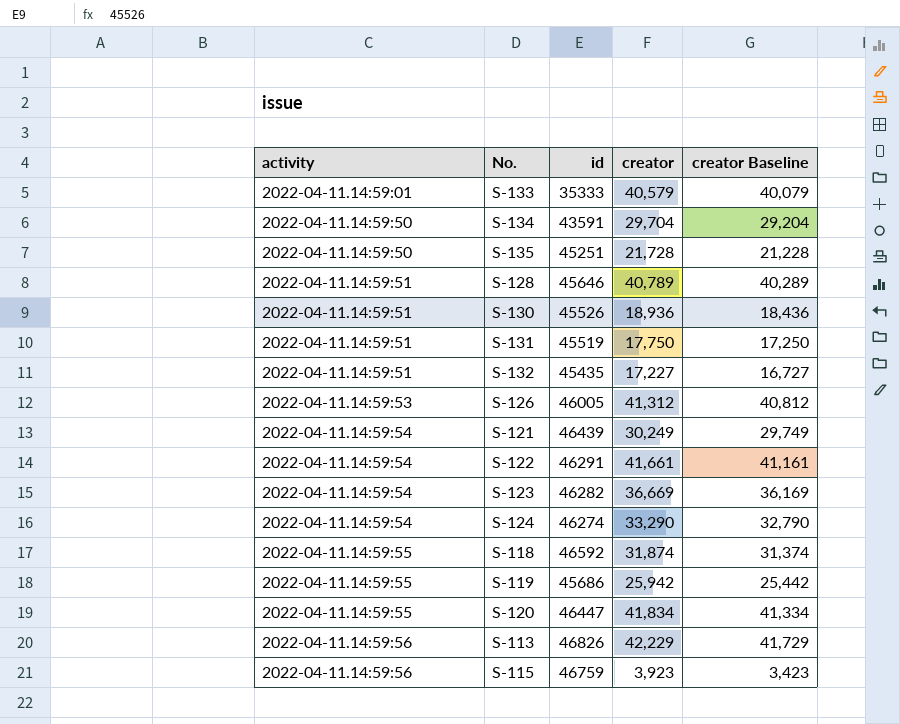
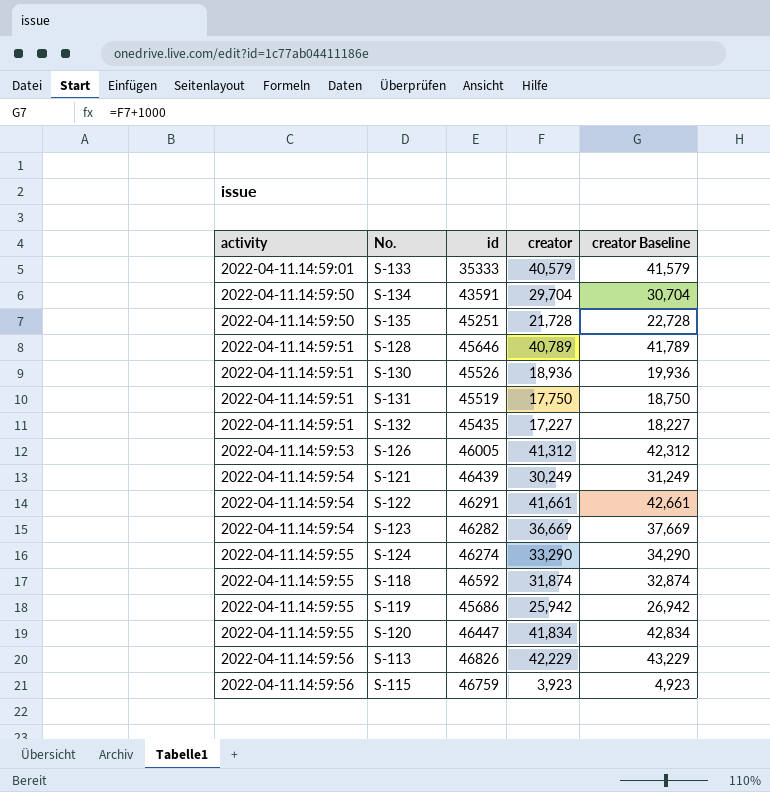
column creator Baseline | formula: [creator] - 500 -> [creator] + 1000
S-124 | activity: 2022-04-11.14:59:54 -> 2022-04-11.14:59:55

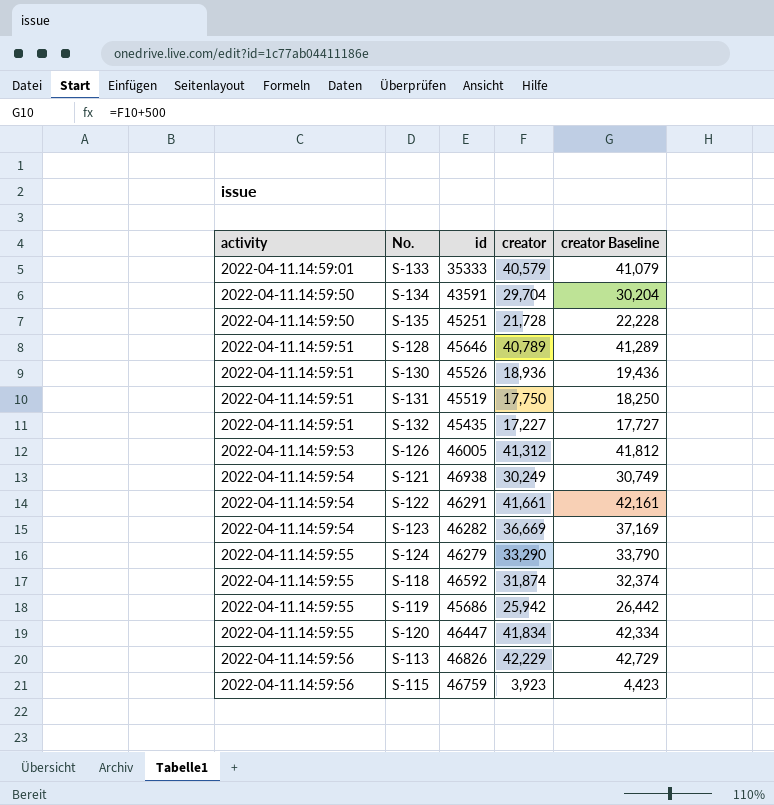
column creator Baseline | formula: [creator] + 1000 -> [creator] + 500
S-121 | id: 46439 -> 46938
S-124 | id: 46274 -> 46279

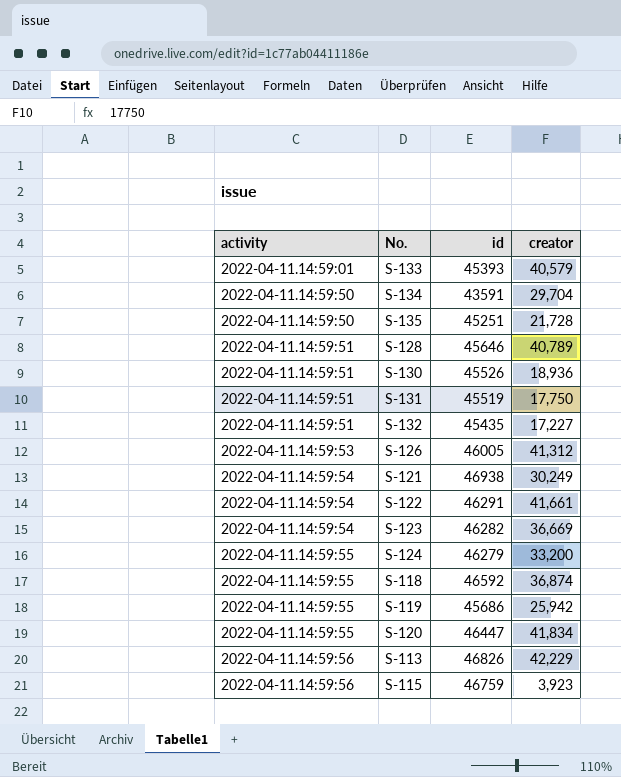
column creator Baseline | formula: [creator] + 500 -> none
S-133 | id: 35333 -> 45393
S-124 | creator: 33,290 -> 33,200
S-118 | creator: 31,874 -> 36,874

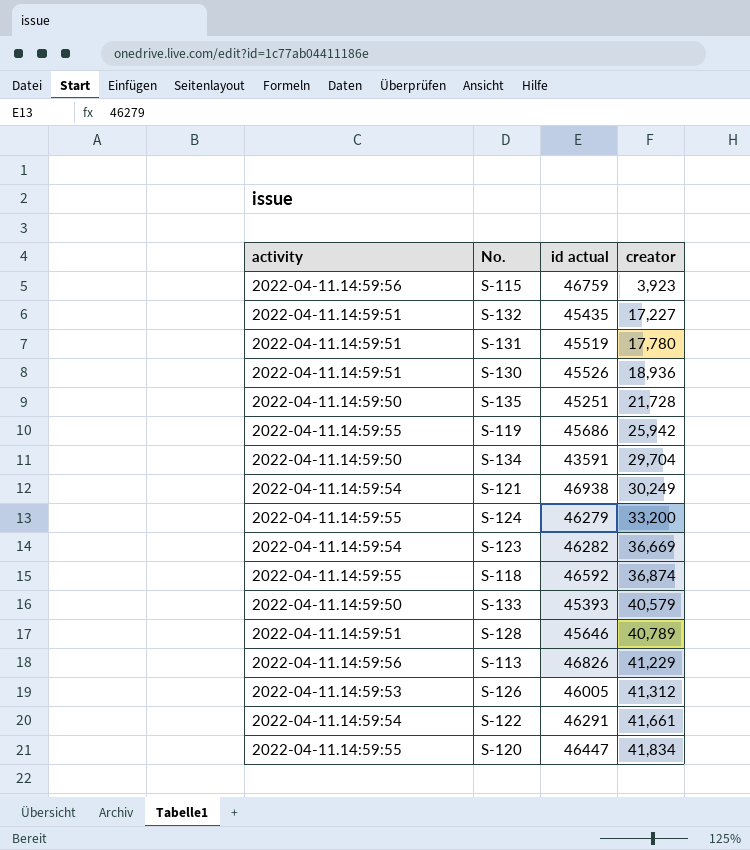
row order: activity ascending -> creator ascending
column name: id -> id actual
S-131 | creator: 17,750 -> 17,780
S-133 | activity: 2022-04-11.14:59:01 -> 2022-04-11.14:59:50
S-113 | creator: 42,229 -> 41,229

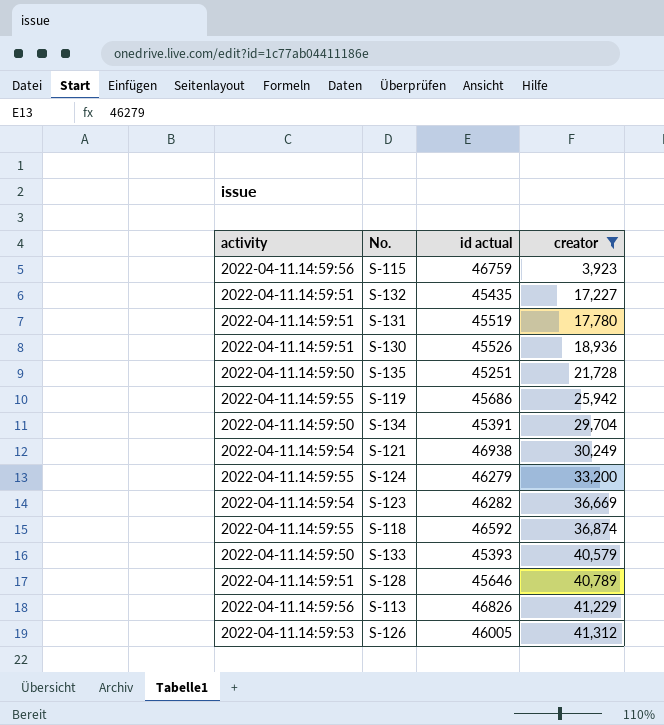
filter: none -> creator <= 41,312
S-134 | id actual: 43591 -> 45391

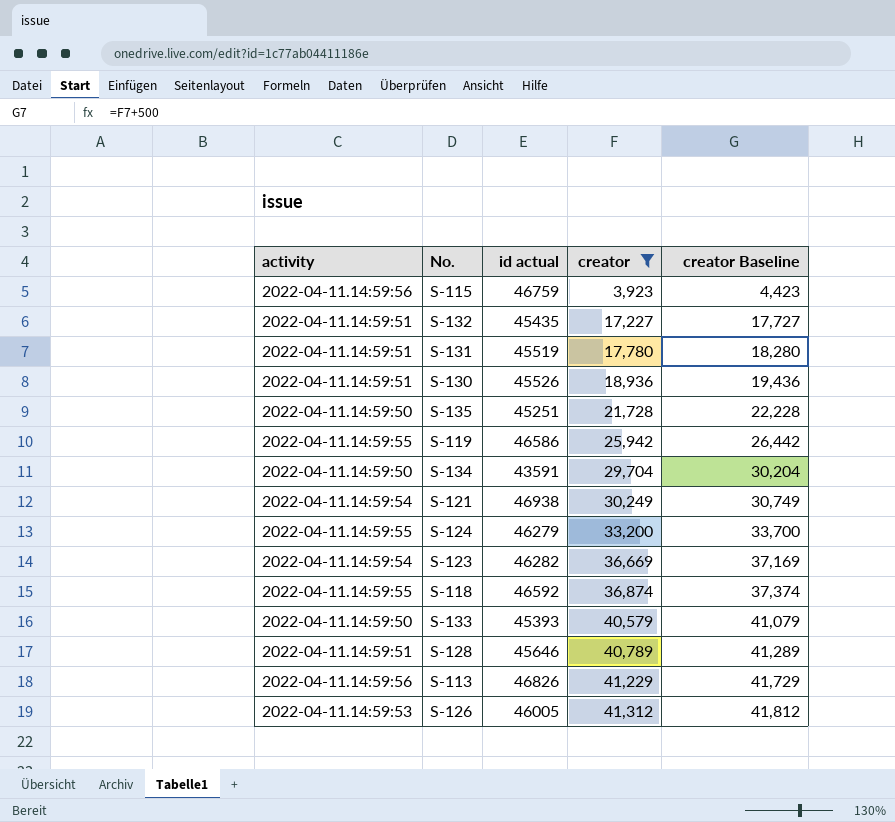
column creator Baseline | formula: none -> [creator] + 500
S-119 | id actual: 45686 -> 46586
S-134 | id actual: 45391 -> 43591

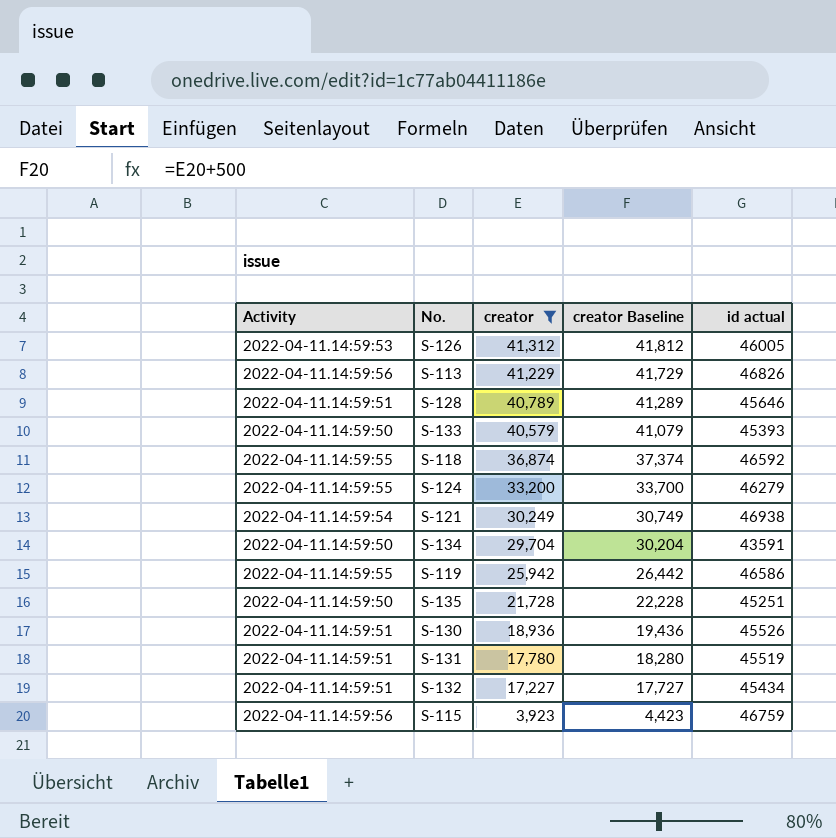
row order: creator ascending -> creator descending
column name: activity -> Activity
column id actual | position: 3 -> 5
row S-123: 2022-04-11.14:59:54 | 46282 | 36,669 | 37,169 -> none
S-132 | id actual: 45435 -> 45434

